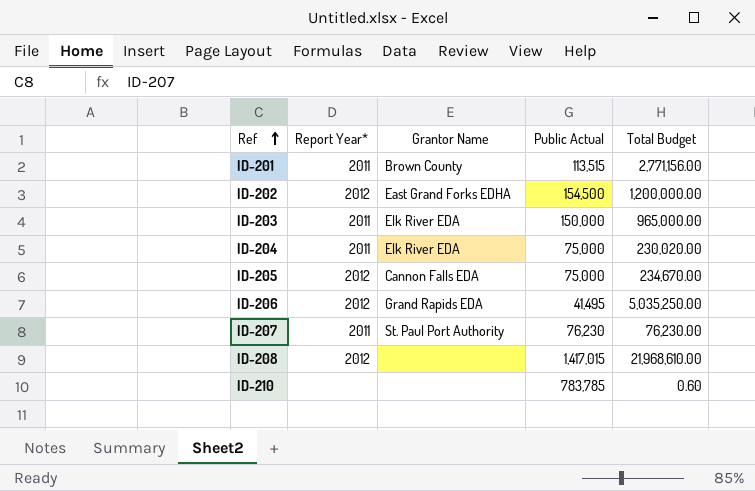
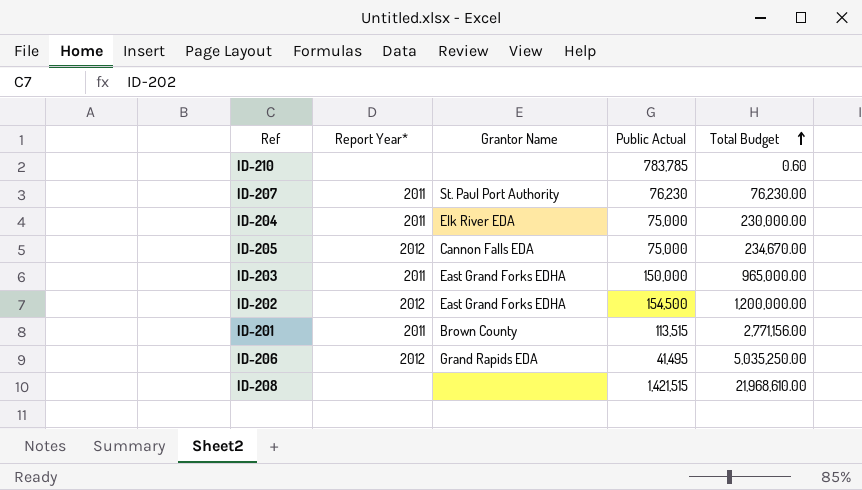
row order: Ref ascending -> Total Budget ascending
ID-204 | Total Budget: 230,020.00 -> 230,000.00
ID-203 | Grantor Name: Elk River EDA -> East Grand Forks EDHA
ID-208 | Report Year*: 2012 -> none
ID-208 | Public Actual: 1,417,015 -> 1,421,515

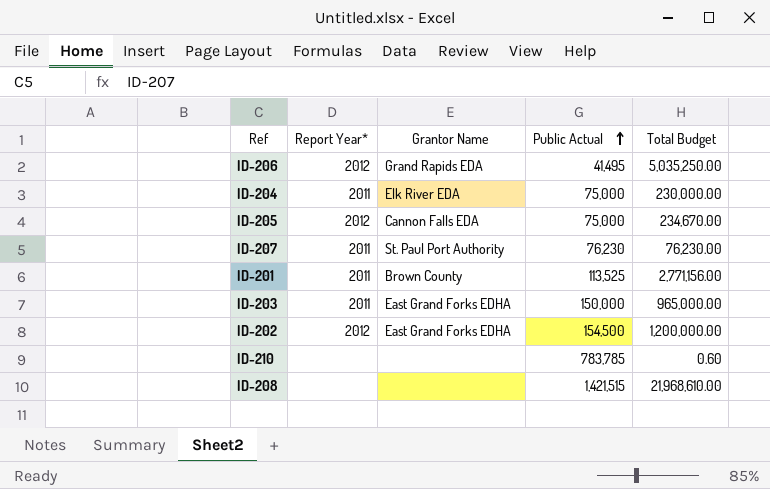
row order: Total Budget ascending -> Public Actual ascending
ID-201 | Public Actual: 113,515 -> 113,525

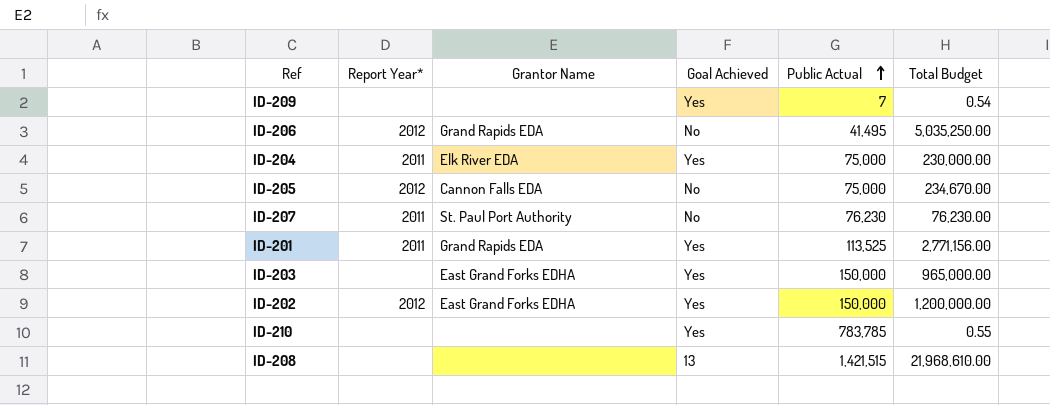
column Goal Achieved | position: none -> 4
row ID-209: none -> none | none | Yes | 7 | 0.54
ID-201 | Grantor Name: Brown County -> Grand Rapids EDA
ID-203 | Report Year*: 2011 -> none
ID-202 | Public Actual: 154,500 -> 150,000
ID-210 | Total Budget: 0.60 -> 0.55

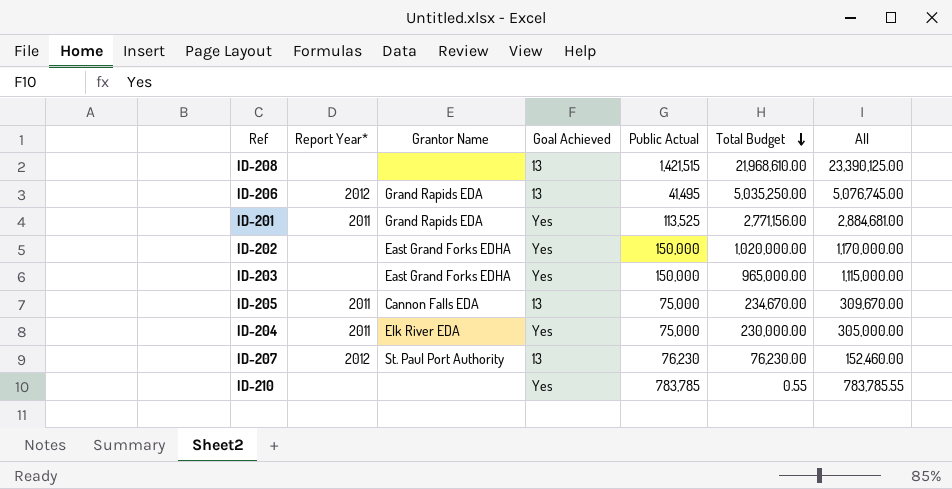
row order: Public Actual ascending -> Total Budget descending
column All | formula: none -> [Public Actual] + [Total Budget]
row ID-209: none | none | Yes | 7 | 0.54 -> none
ID-206 | Goal Achieved: No -> 13
ID-202 | Report Year*: 2012 -> none
ID-202 | Total Budget: 1,200,000.00 -> 1,020,000.00
ID-205 | Report Year*: 2012 -> 2011
ID-205 | Goal Achieved: No -> 13
ID-207 | Report Year*: 2011 -> 2012
ID-207 | Goal Achieved: No -> 13

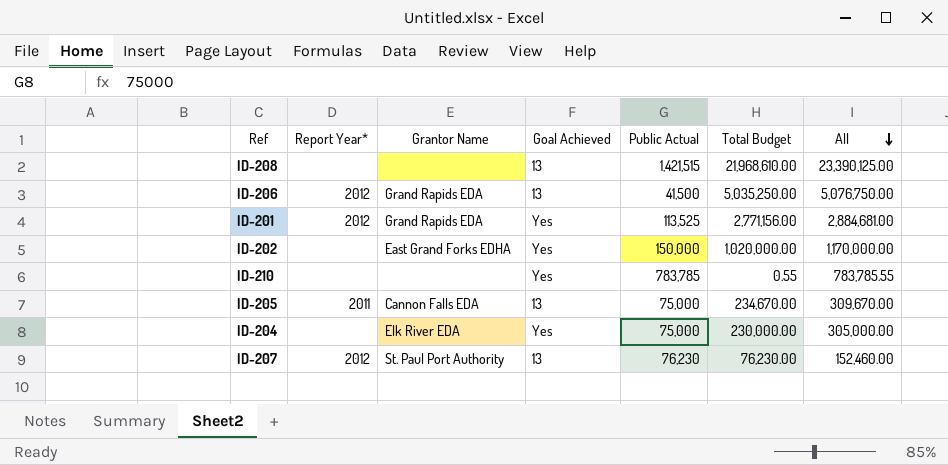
row order: Total Budget descending -> All descending
row ID-203: none | East Grand Forks EDHA | Yes | 150,000 | 965,000.00 | 1,115,000.00 -> none
ID-206 | Public Actual: 41,495 -> 41,500
ID-206 | All: 5,076,745.00 -> 5,076,750.00
ID-201 | Report Year*: 2011 -> 2012
ID-204 | Report Year*: 2011 -> none

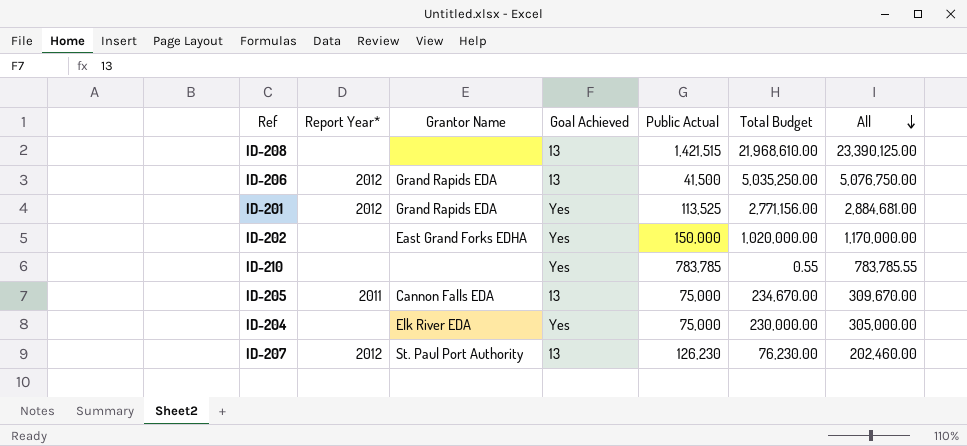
ID-207 | Public Actual: 76,230 -> 126,230
ID-207 | All: 152,460.00 -> 202,460.00

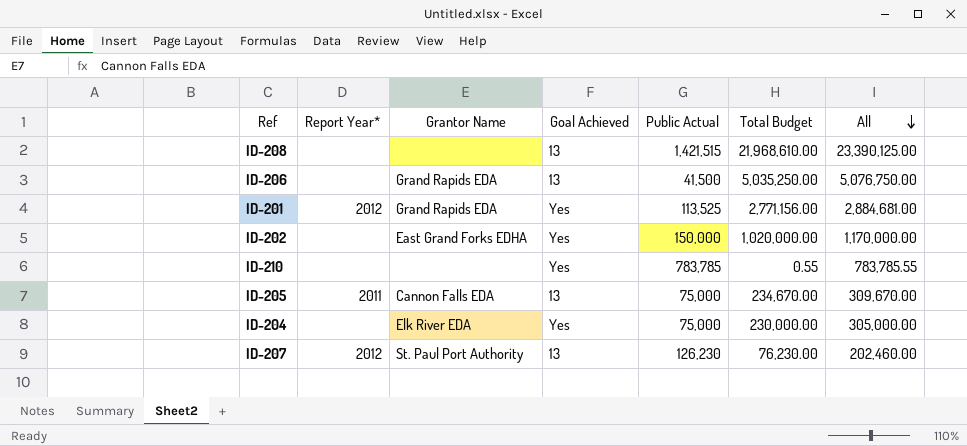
ID-206 | Report Year*: 2012 -> none

